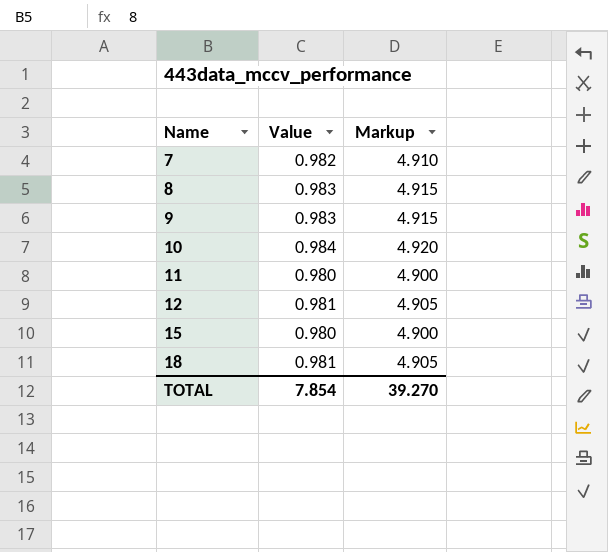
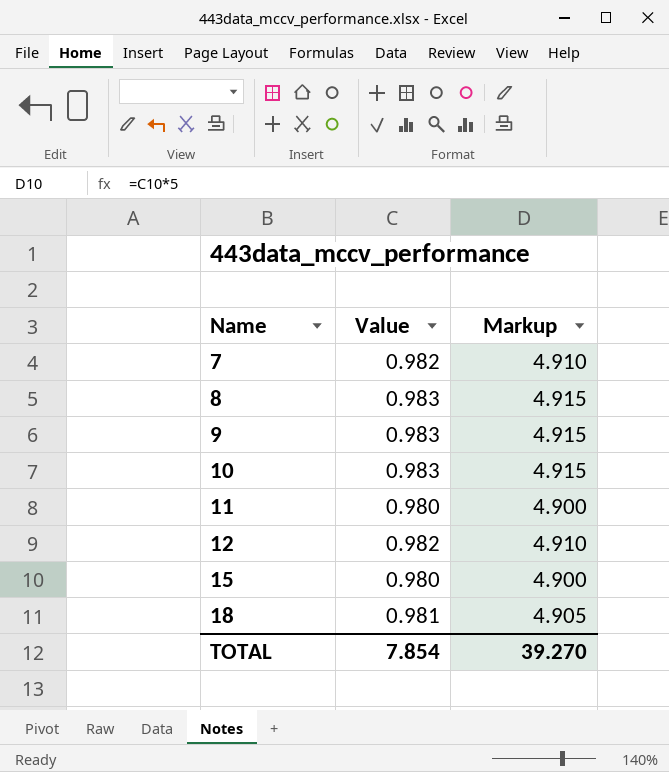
10 | Value: 0.984 -> 0.983
10 | Markup: 4.920 -> 4.915
12 | Value: 0.981 -> 0.982
12 | Markup: 4.905 -> 4.910

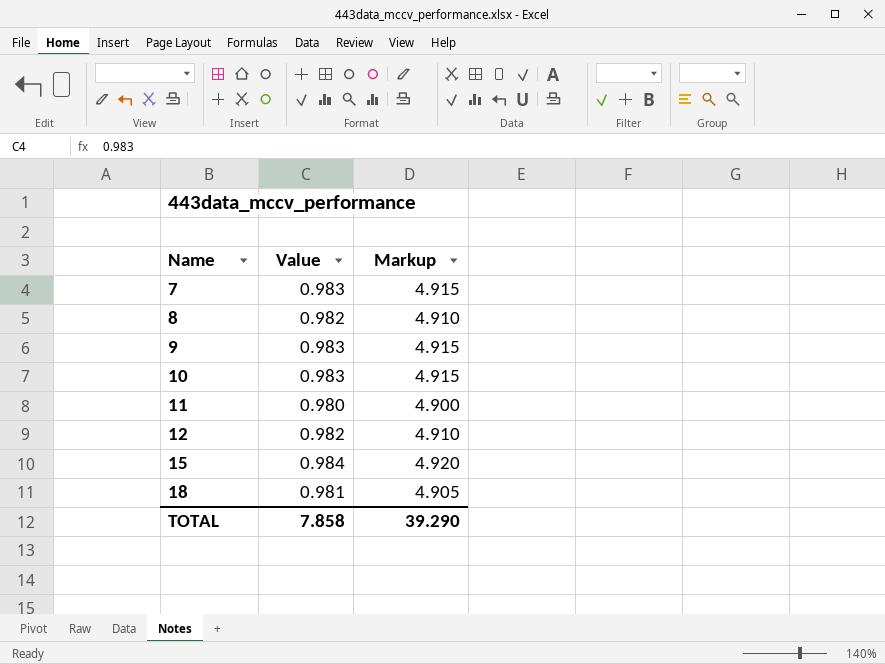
7 | Value: 0.982 -> 0.983
7 | Markup: 4.910 -> 4.915
8 | Value: 0.983 -> 0.982
8 | Markup: 4.915 -> 4.910
15 | Value: 0.980 -> 0.984
15 | Markup: 4.900 -> 4.920
TOTAL | Value: 7.854 -> 7.858
TOTAL | Markup: 39.270 -> 39.290

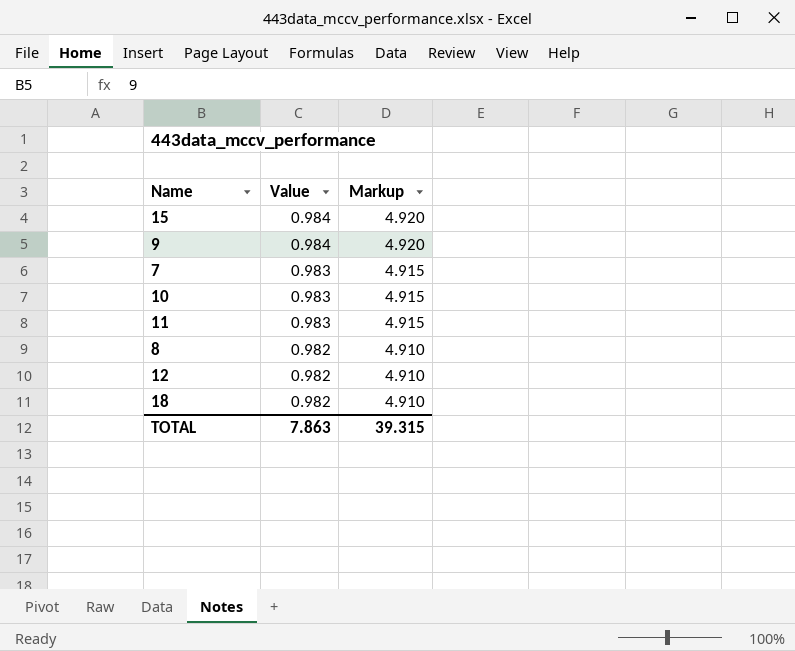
row order: Name ascending -> Value descending
9 | Value: 0.983 -> 0.984
9 | Markup: 4.915 -> 4.920
11 | Value: 0.980 -> 0.983
11 | Markup: 4.900 -> 4.915
18 | Value: 0.981 -> 0.982
18 | Markup: 4.905 -> 4.910
TOTAL | Value: 7.858 -> 7.863
TOTAL | Markup: 39.290 -> 39.315

